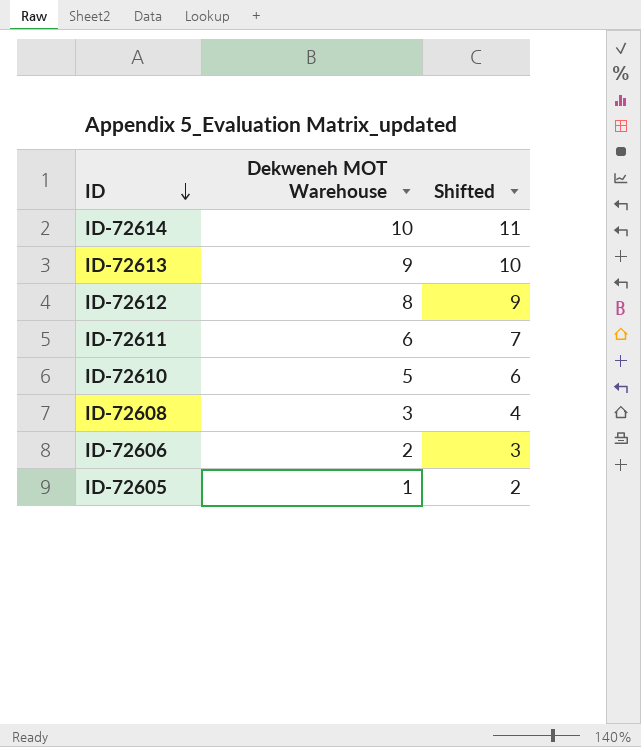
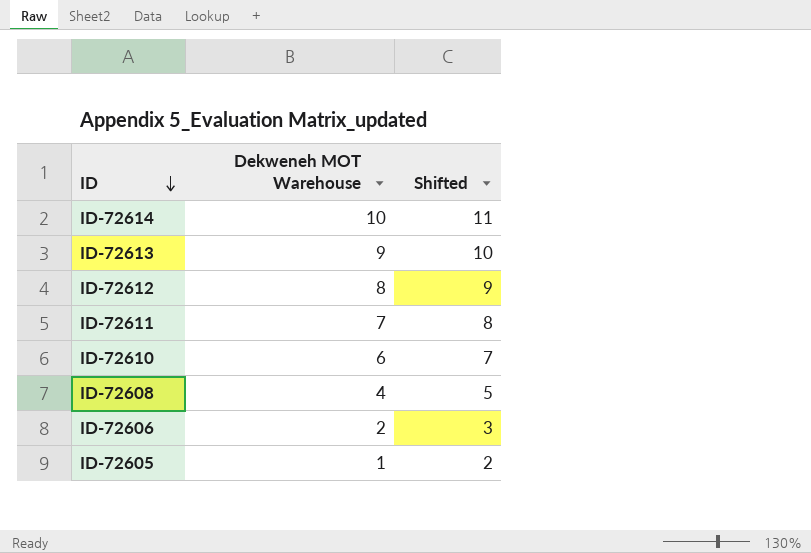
ID-72611 | Dekweneh MOT Warehouse: 6 -> 7
ID-72611 | Shifted: 7 -> 8
ID-72610 | Dekweneh MOT Warehouse: 5 -> 6
ID-72610 | Shifted: 6 -> 7
ID-72608 | Dekweneh MOT Warehouse: 3 -> 4
ID-72608 | Shifted: 4 -> 5

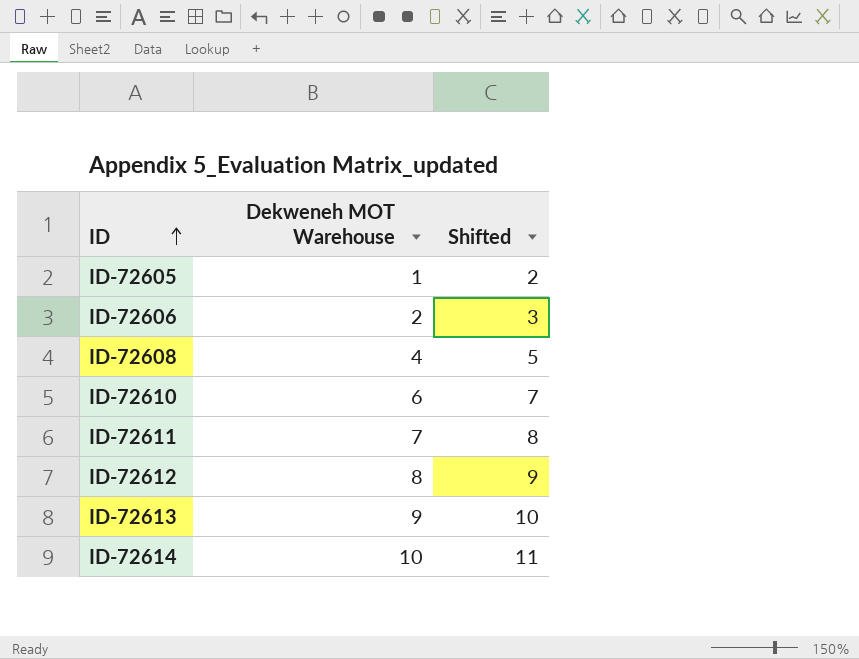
row order: ID descending -> ID ascending

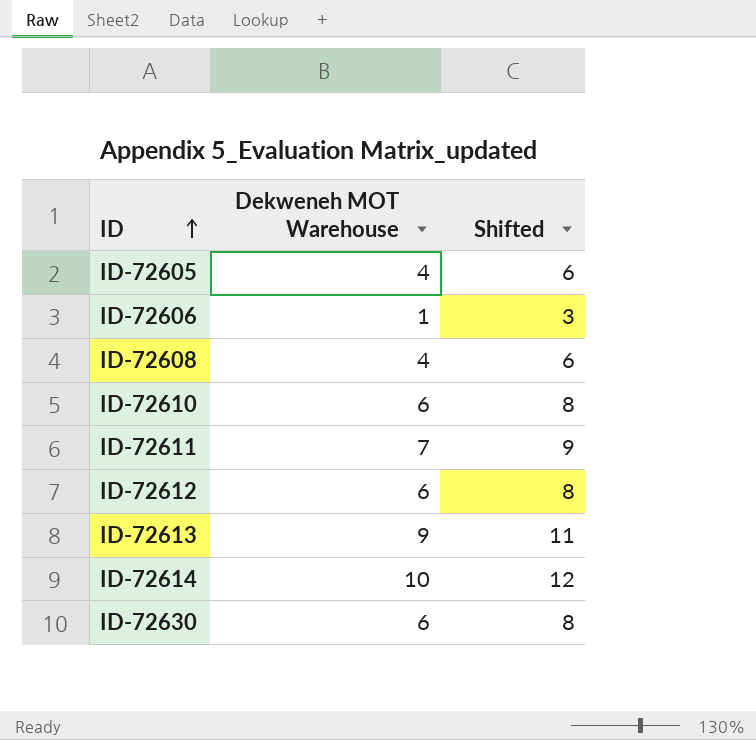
column Shifted | formula: [Dekweneh MOT Warehouse] + 1 -> [Dekweneh MOT Warehouse] + 2
ID-72605 | Dekweneh MOT Warehouse: 1 -> 4
ID-72606 | Dekweneh MOT Warehouse: 2 -> 1
ID-72612 | Dekweneh MOT Warehouse: 8 -> 6
row ID-72630: none -> 6 | 8

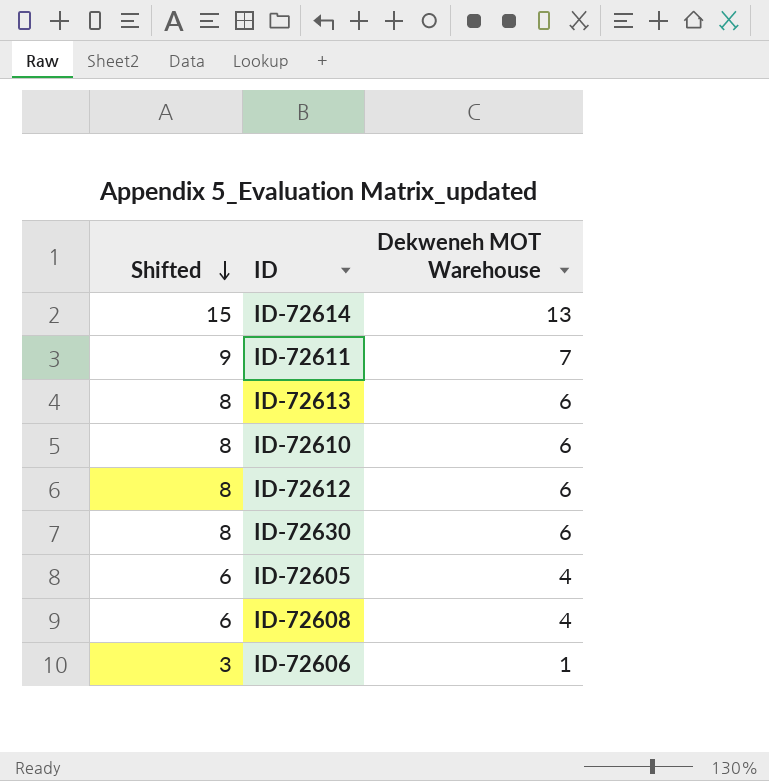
row order: ID ascending -> Shifted descending
column Shifted | position: 3 -> 1
ID-72614 | Shifted: 12 -> 15
ID-72614 | Dekweneh MOT Warehouse: 10 -> 13
ID-72613 | Shifted: 11 -> 8
ID-72613 | Dekweneh MOT Warehouse: 9 -> 6

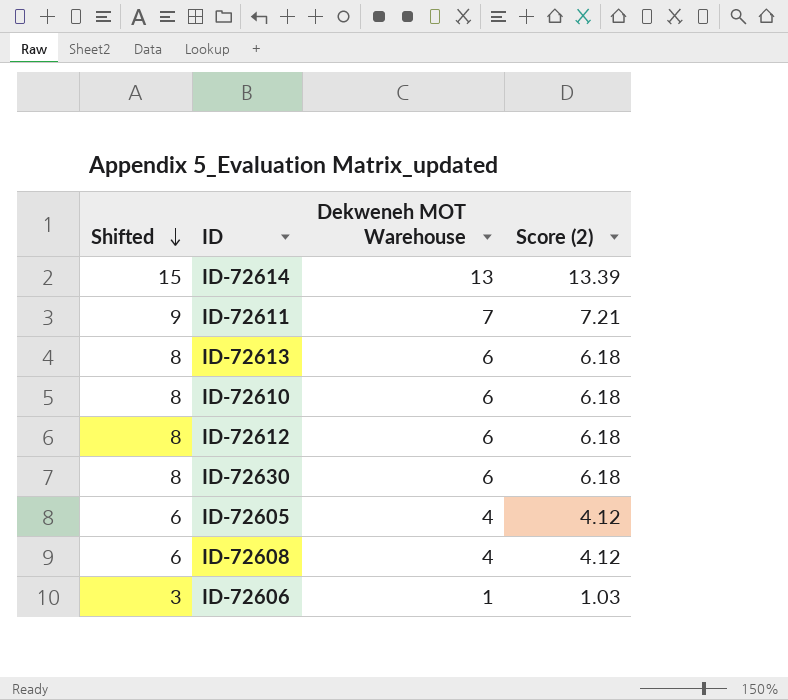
column Score (2) | formula: none -> [Dekweneh MOT Warehouse] * 1.03

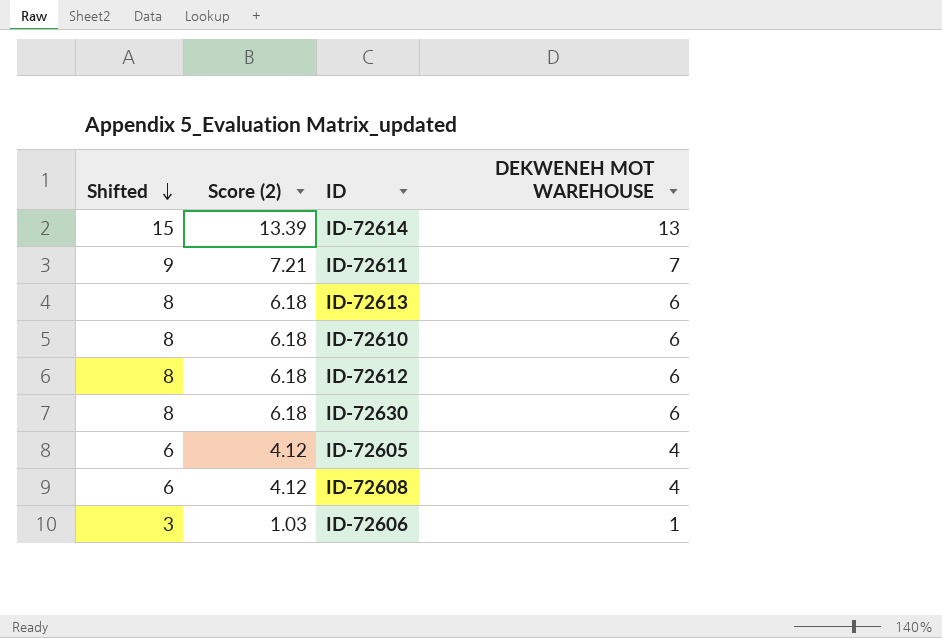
column Score (2) | position: 4 -> 2
column name: Dekweneh MOT Warehouse -> DEKWENEH MOT WAREHOUSE

